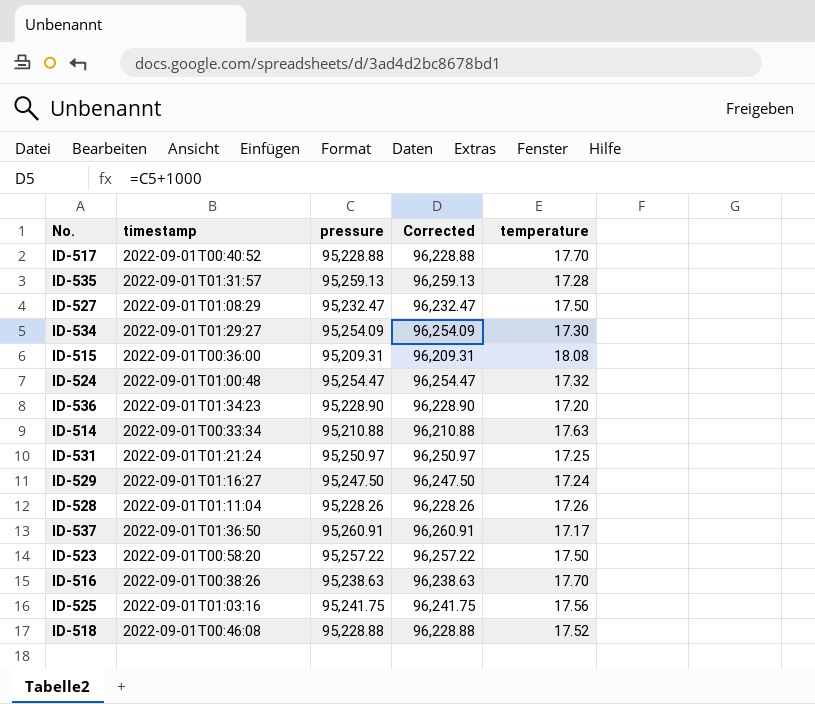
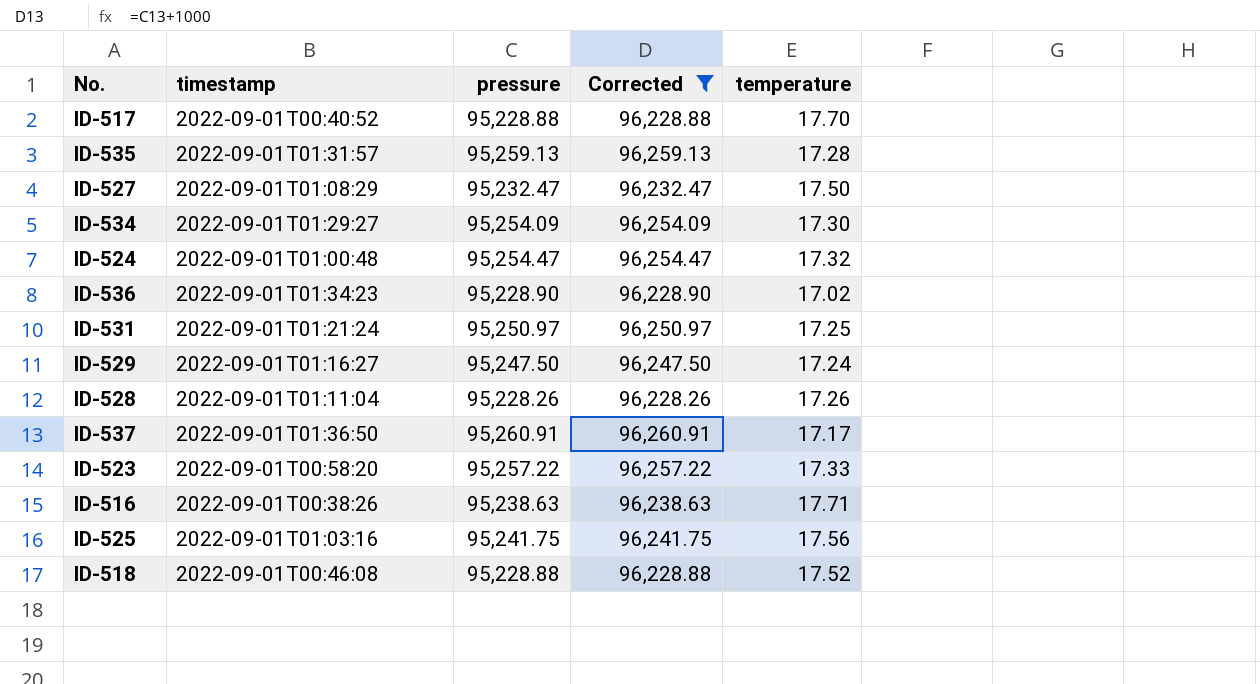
filter: none -> Corrected >= 96,228.26
ID-536 | temperature: 17.20 -> 17.02
ID-523 | temperature: 17.50 -> 17.33
ID-516 | temperature: 17.70 -> 17.71

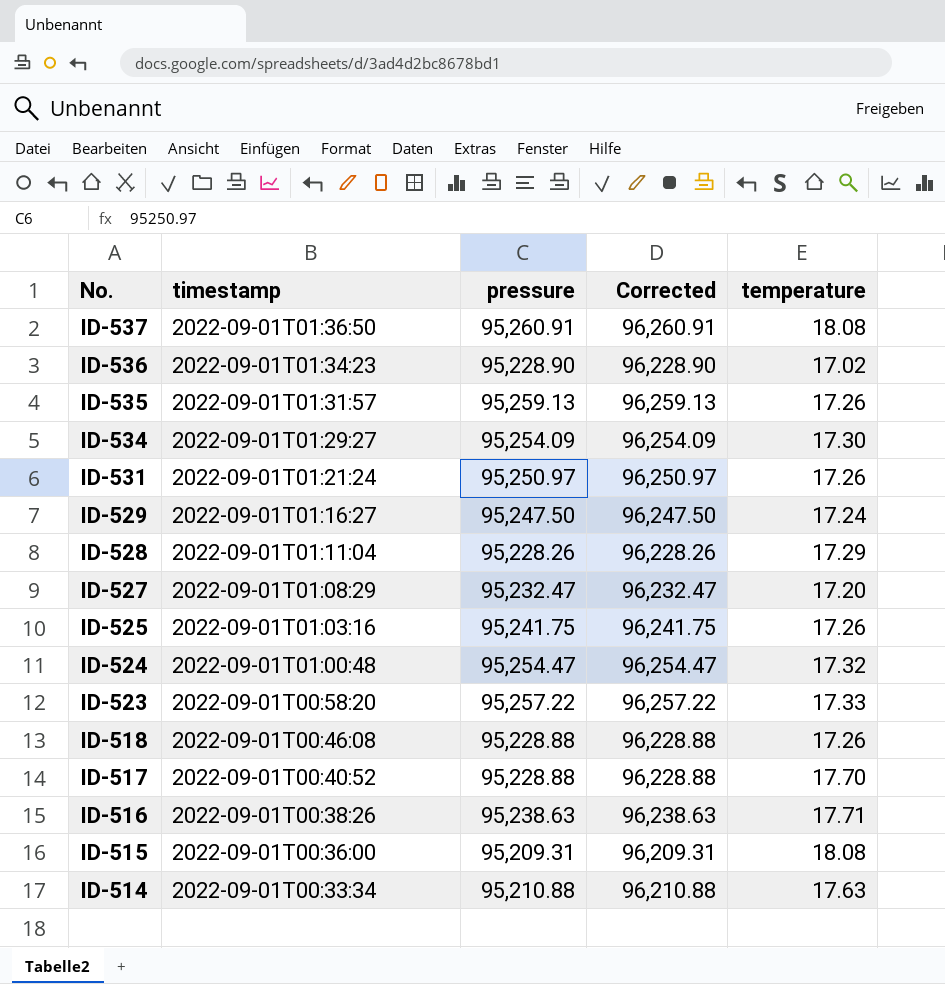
filter: Corrected >= 96,228.26 -> none
row order: none -> No. descending
ID-537 | temperature: 17.17 -> 18.08
ID-535 | temperature: 17.28 -> 17.26
ID-531 | temperature: 17.25 -> 17.26
ID-528 | temperature: 17.26 -> 17.29
ID-527 | temperature: 17.50 -> 17.20
ID-525 | temperature: 17.56 -> 17.26
ID-518 | temperature: 17.52 -> 17.26

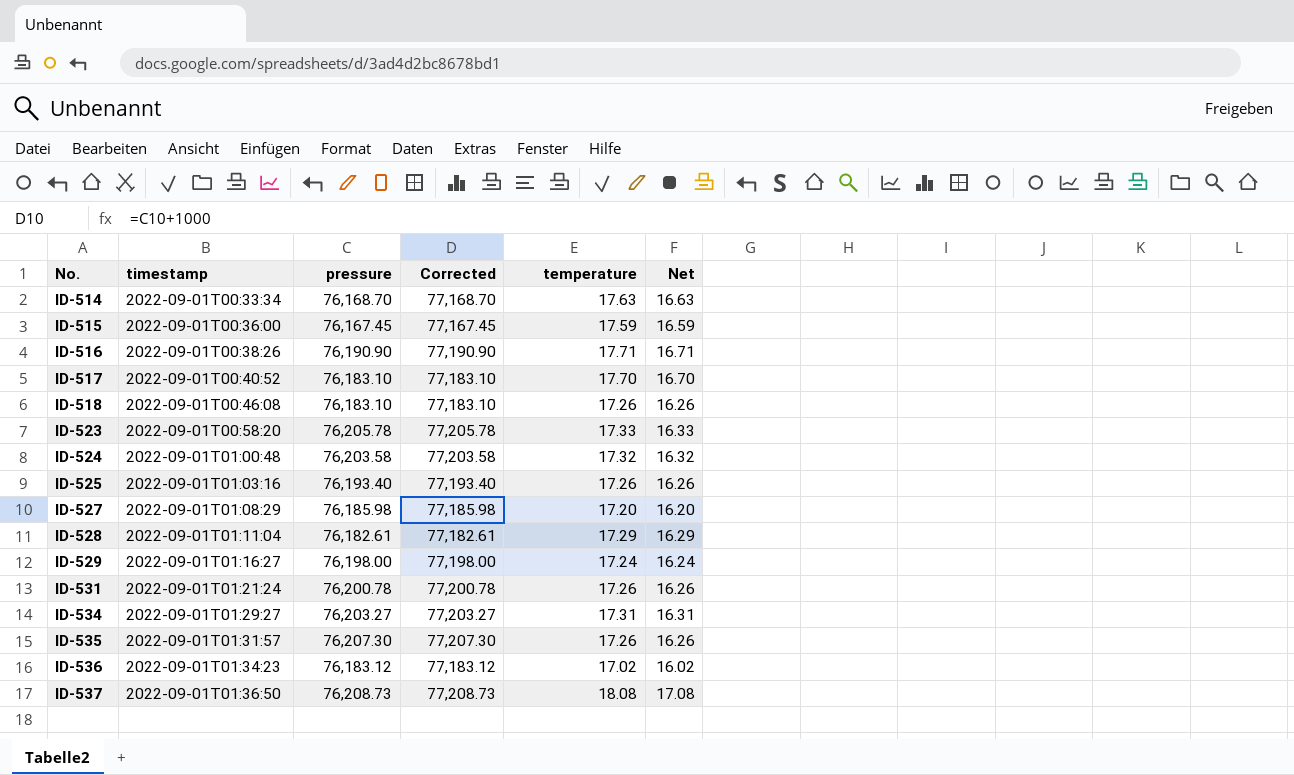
row order: No. descending -> No. ascending
column Net | formula: none -> [temperature] - 1
ID-514 | pressure: 95,210.88 -> 76,168.70
ID-514 | Corrected: 96,210.88 -> 77,168.70
ID-515 | pressure: 95,209.31 -> 76,167.45
ID-515 | Corrected: 96,209.31 -> 77,167.45
ID-515 | temperature: 18.08 -> 17.59
ID-516 | pressure: 95,238.63 -> 76,190.90
ID-516 | Corrected: 96,238.63 -> 77,190.90
ID-517 | pressure: 95,228.88 -> 76,183.10
ID-517 | Corrected: 96,228.88 -> 77,183.10
ID-518 | pressure: 95,228.88 -> 76,183.10
ID-518 | Corrected: 96,228.88 -> 77,183.10
ID-523 | pressure: 95,257.22 -> 76,205.78
ID-523 | Corrected: 96,257.22 -> 77,205.78
ID-524 | pressure: 95,254.47 -> 76,203.58
ID-524 | Corrected: 96,254.47 -> 77,203.58
ID-525 | pressure: 95,241.75 -> 76,193.40
ID-525 | Corrected: 96,241.75 -> 77,193.40
ID-527 | pressure: 95,232.47 -> 76,185.98
ID-527 | Corrected: 96,232.47 -> 77,185.98
ID-528 | pressure: 95,228.26 -> 76,182.61
ID-528 | Corrected: 96,228.26 -> 77,182.61
ID-529 | pressure: 95,247.50 -> 76,198.00
ID-529 | Corrected: 96,247.50 -> 77,198.00
ID-531 | pressure: 95,250.97 -> 76,200.78
ID-531 | Corrected: 96,250.97 -> 77,200.78
ID-534 | pressure: 95,254.09 -> 76,203.27
ID-534 | Corrected: 96,254.09 -> 77,203.27
ID-534 | temperature: 17.30 -> 17.31
ID-535 | pressure: 95,259.13 -> 76,207.30
ID-535 | Corrected: 96,259.13 -> 77,207.30
ID-536 | pressure: 95,228.90 -> 76,183.12
ID-536 | Corrected: 96,228.90 -> 77,183.12
ID-537 | pressure: 95,260.91 -> 76,208.73
ID-537 | Corrected: 96,260.91 -> 77,208.73

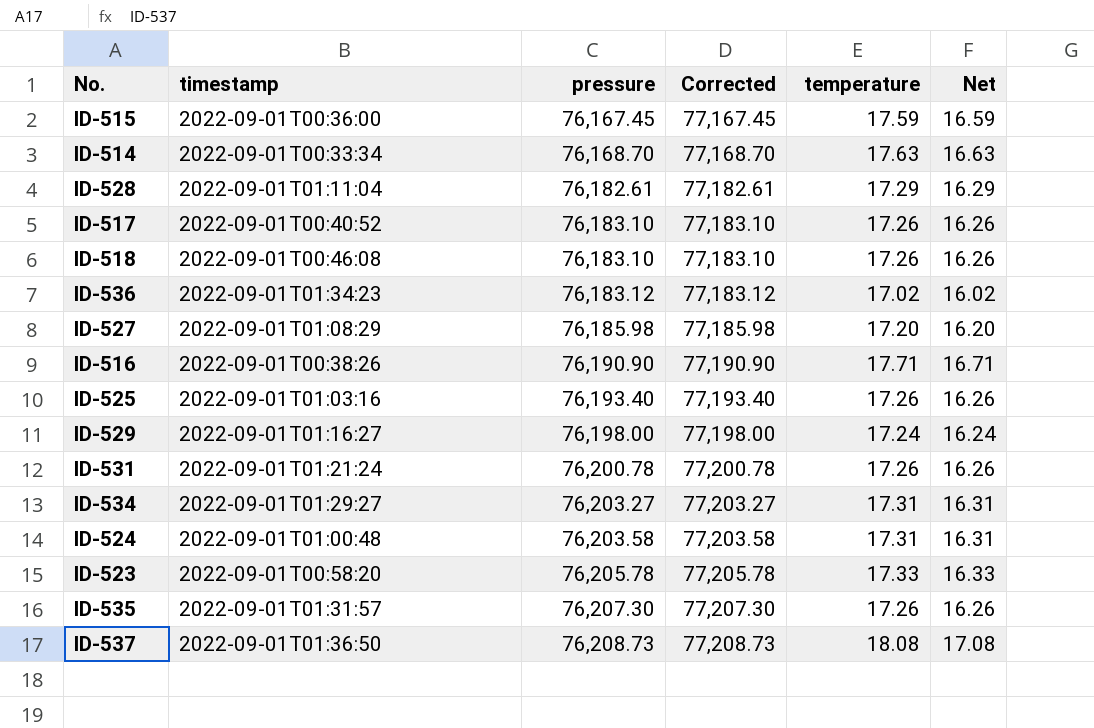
row order: No. ascending -> pressure ascending
ID-517 | temperature: 17.70 -> 17.26
ID-517 | Net: 16.70 -> 16.26
ID-524 | temperature: 17.32 -> 17.31
ID-524 | Net: 16.32 -> 16.31

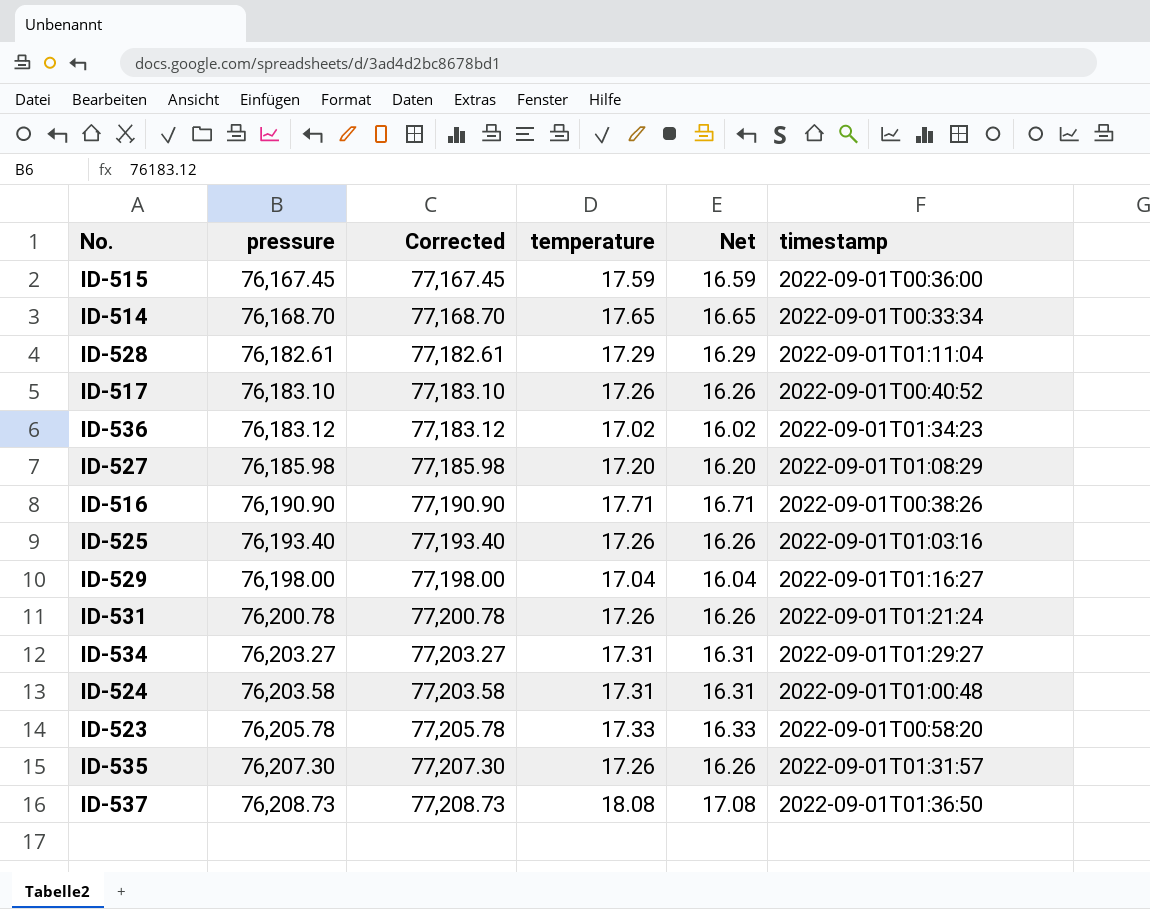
column timestamp | position: 2 -> 6
row ID-518: 2022-09-01T00:46:08 | 76,183.10 | 77,183.10 | 17.26 | 16.26 -> none
ID-514 | temperature: 17.63 -> 17.65
ID-514 | Net: 16.63 -> 16.65
ID-529 | temperature: 17.24 -> 17.04
ID-529 | Net: 16.24 -> 16.04

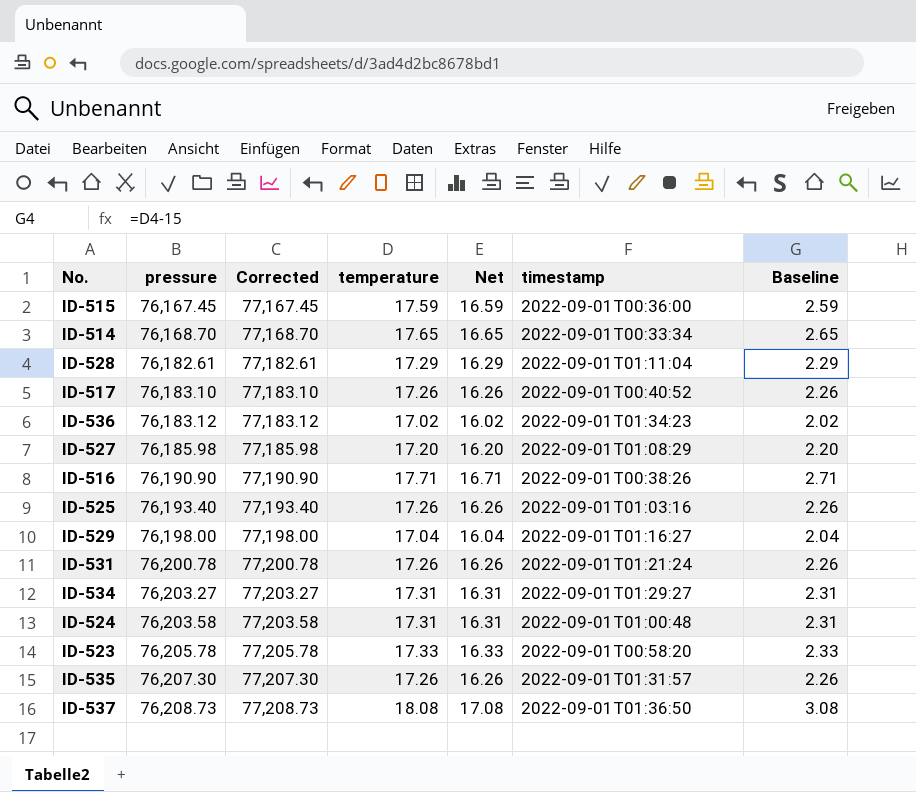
column Baseline | formula: none -> [temperature] - 15

